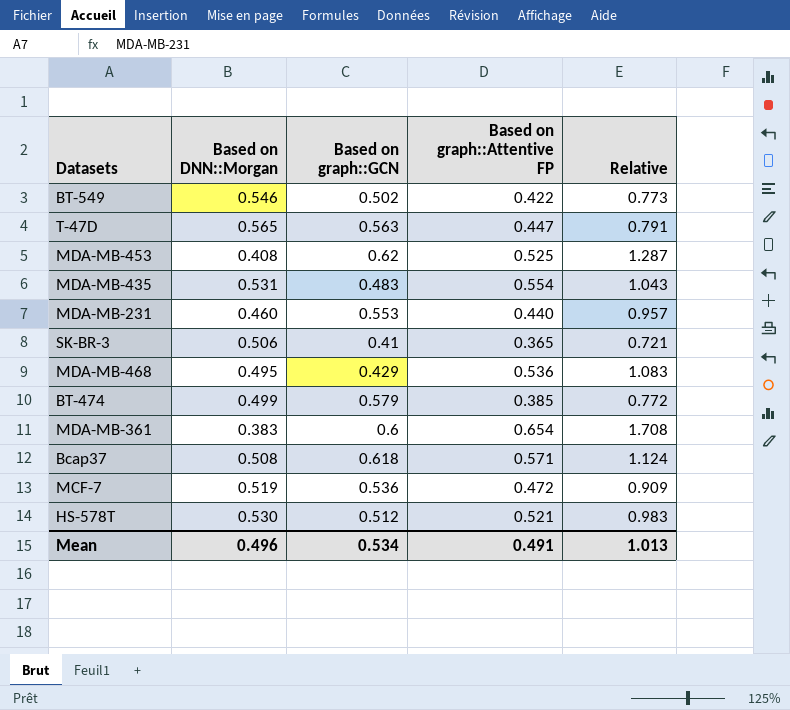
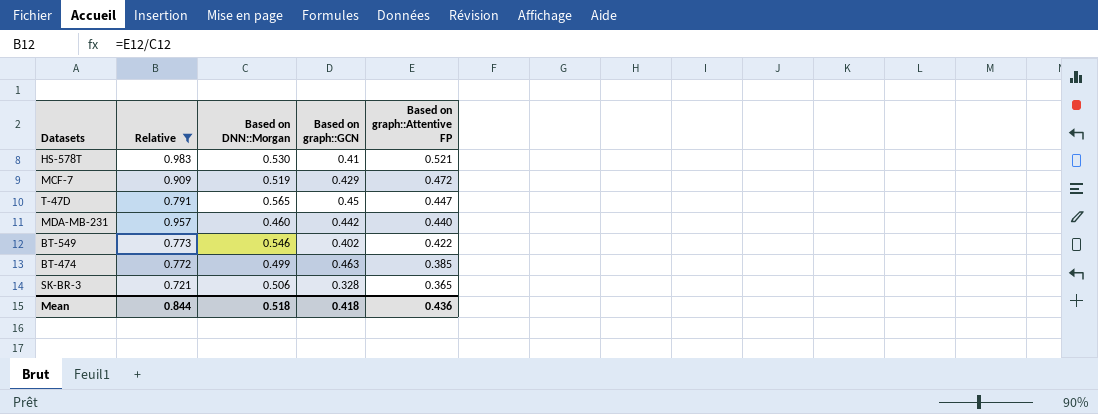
filter: none -> Relative <= 0.983
row order: none -> Based on graph::Attentive FP descending
column Relative | position: 5 -> 2
HS-578T | Based on graph::GCN: 0.512 -> 0.41
MCF-7 | Based on graph::GCN: 0.536 -> 0.429
T-47D | Based on graph::GCN: 0.563 -> 0.45
MDA-MB-231 | Based on graph::GCN: 0.553 -> 0.442
BT-549 | Based on graph::GCN: 0.502 -> 0.402
BT-474 | Based on graph::GCN: 0.579 -> 0.463
SK-BR-3 | Based on graph::GCN: 0.41 -> 0.328
Mean | Relative: 1.013 -> 0.844
Mean | Based on DNN::Morgan: 0.496 -> 0.518
Mean | Based on graph::GCN: 0.534 -> 0.418
Mean | Based on graph::Attentive FP: 0.491 -> 0.436

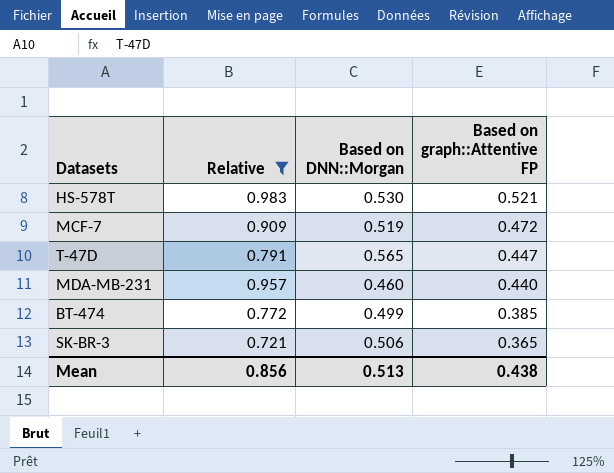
column Based on graph::GCN | position: 4 -> none
row BT-549: 0.773 | 0.546 | 0.402 | 0.422 -> none
Mean | Relative: 0.844 -> 0.856
Mean | Based on DNN::Morgan: 0.518 -> 0.513
Mean | Based on graph::Attentive FP: 0.436 -> 0.438

